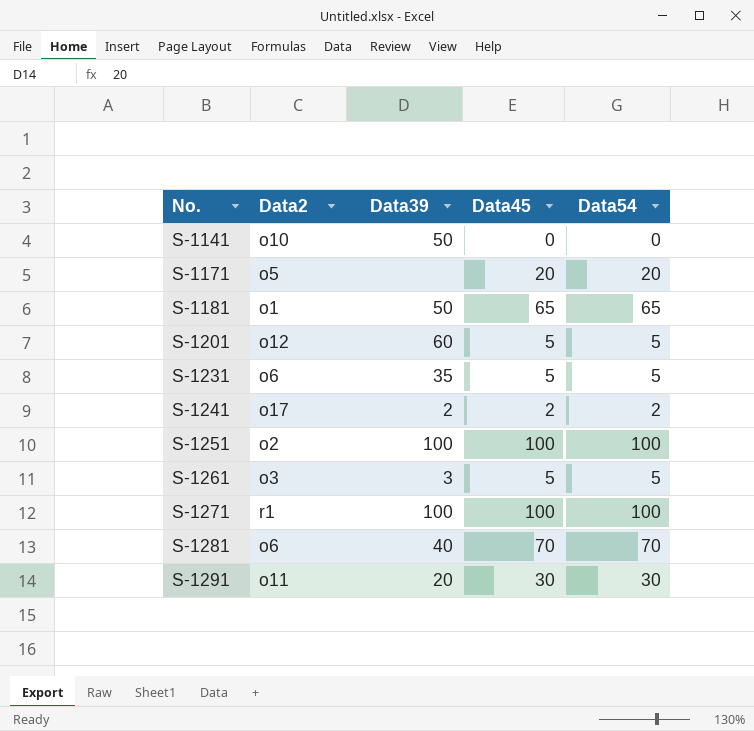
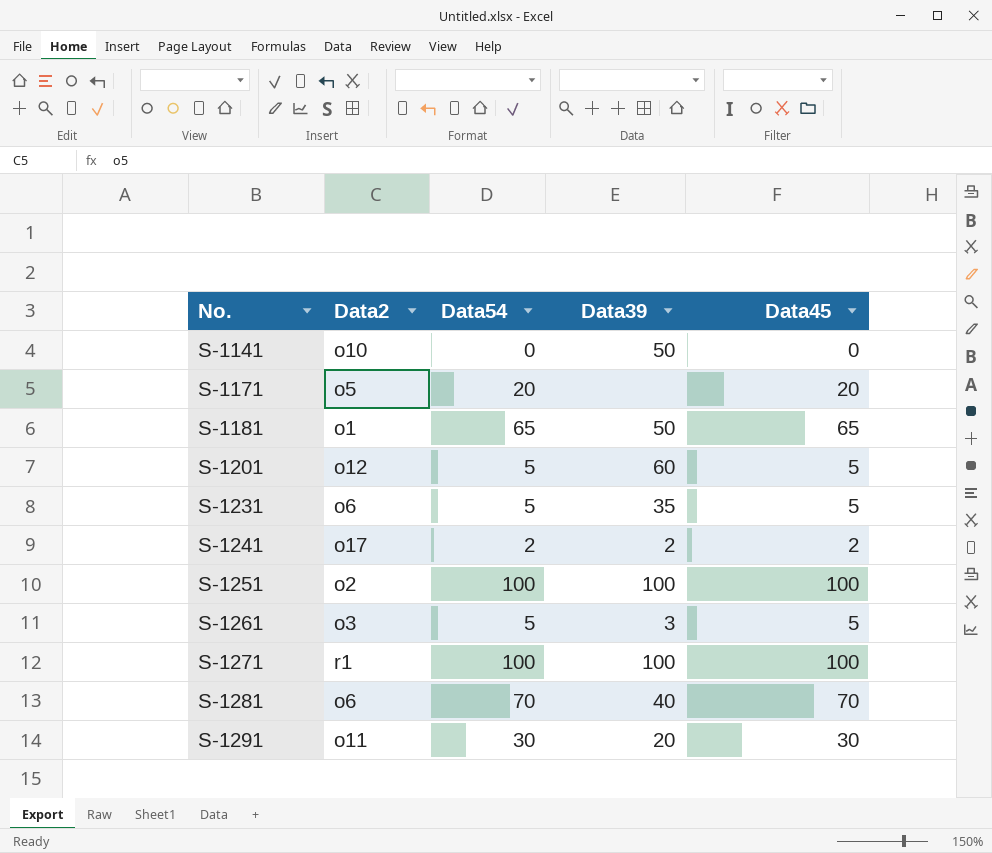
column Data54 | position: 5 -> 3

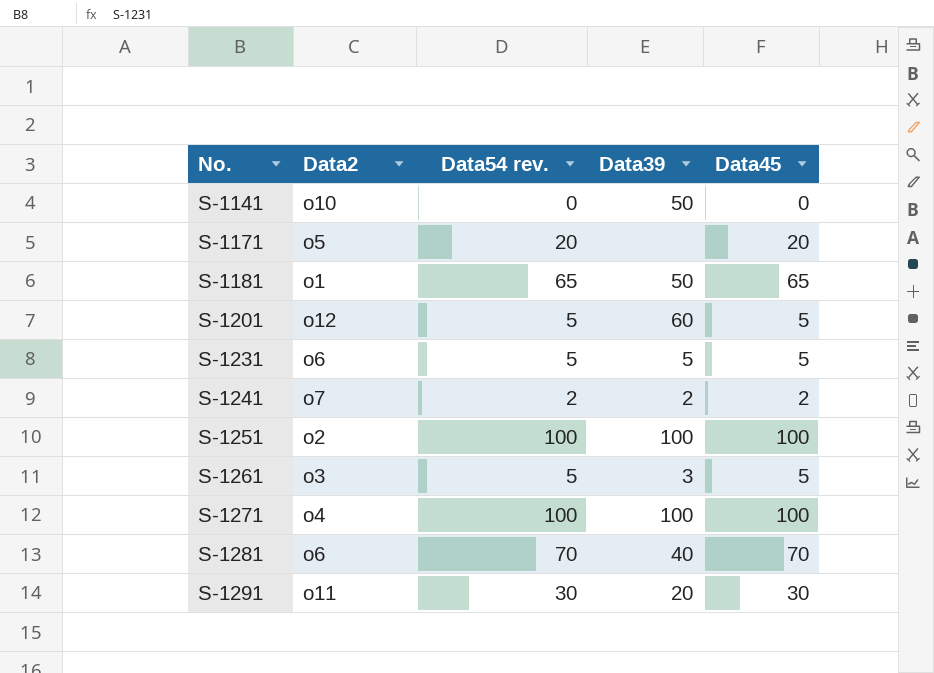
column name: Data54 -> Data54 rev.
S-1231 | Data39: 35 -> 5
S-1241 | Data2: o17 -> o7
S-1271 | Data2: r1 -> o4

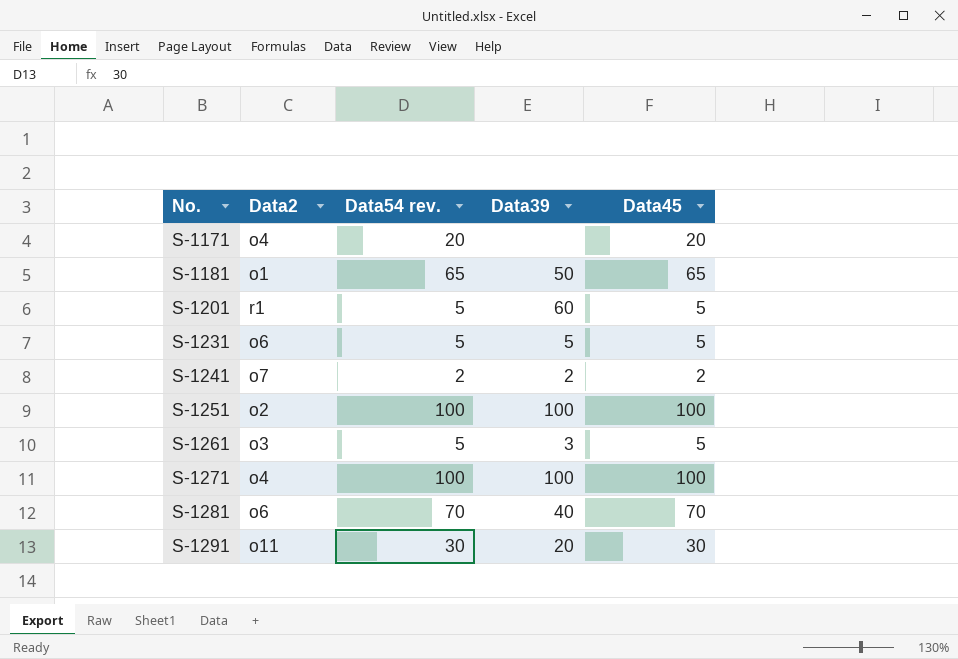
row S-1141: o10 | 0 | 50 | 0 -> none
S-1171 | Data2: o5 -> o4
S-1201 | Data2: o12 -> r1

